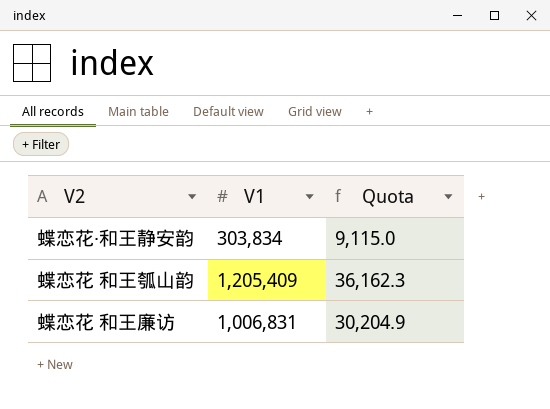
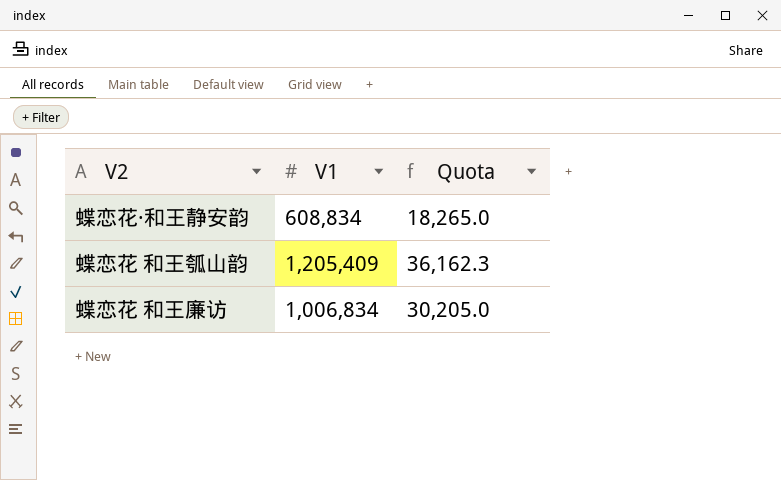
蝶恋花·和王静安韵 | V1: 303,834 -> 608,834
蝶恋花·和王静安韵 | Quota: 9,115.0 -> 18,265.0
蝶恋花 和王廉访 | V1: 1,006,831 -> 1,006,834
蝶恋花 和王廉访 | Quota: 30,204.9 -> 30,205.0

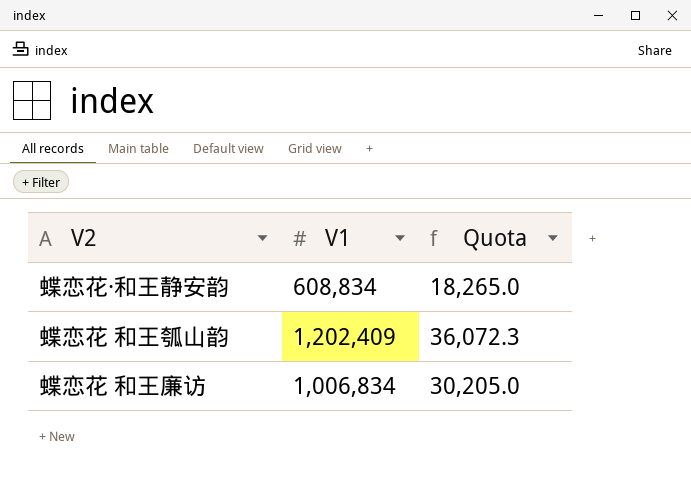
蝶恋花 和王瓠山韵 | V1: 1,205,409 -> 1,202,409
蝶恋花 和王瓠山韵 | Quota: 36,162.3 -> 36,072.3

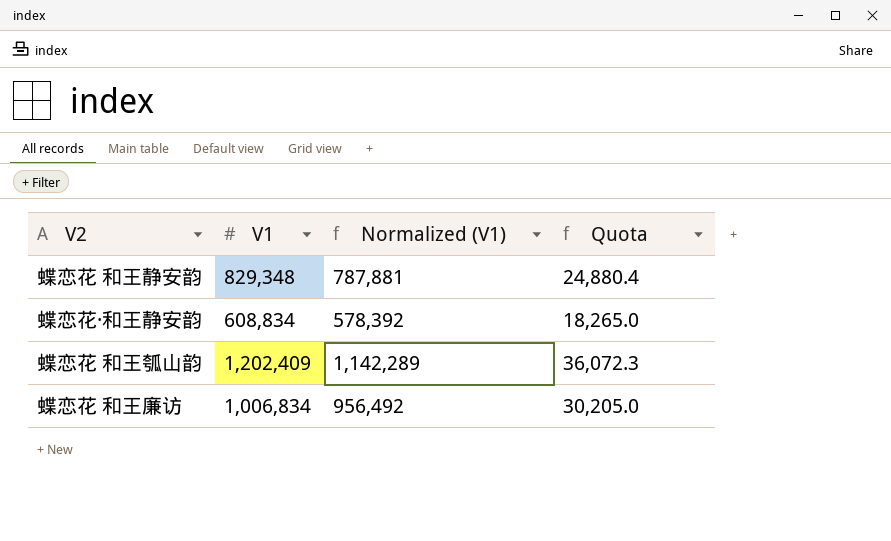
column Normalized (V1) | formula: none -> [V1] * 0.95
row 蝶恋花 和王静安韵: none -> 829,348 | 787,881 | 24,880.4

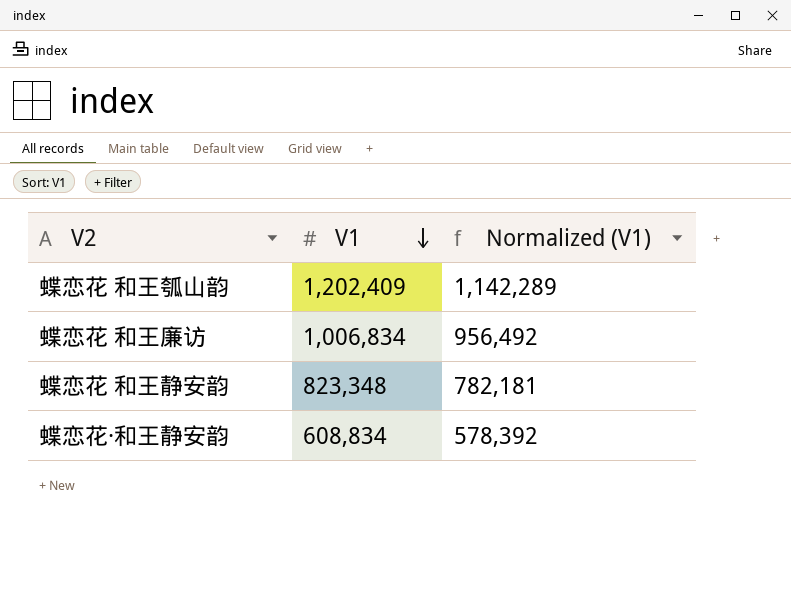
row order: none -> V1 descending
column Quota | formula: [V1] * 0.03 -> none
蝶恋花 和王静安韵 | V1: 829,348 -> 823,348
蝶恋花 和王静安韵 | Normalized (V1): 787,881 -> 782,181

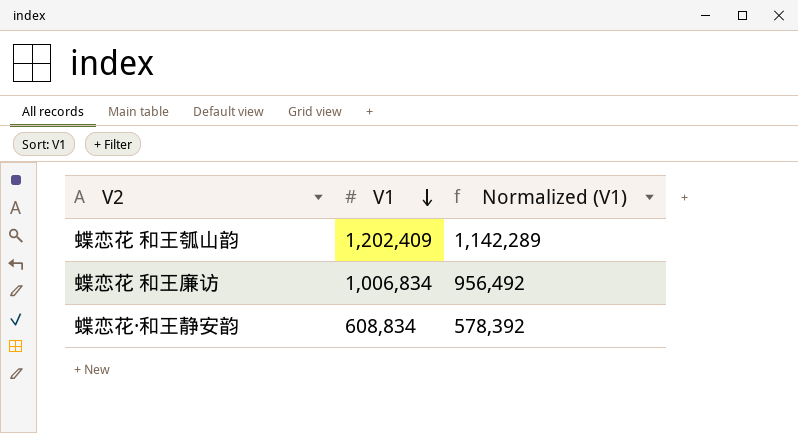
row 蝶恋花 和王静安韵: 823,348 | 782,181 -> none

